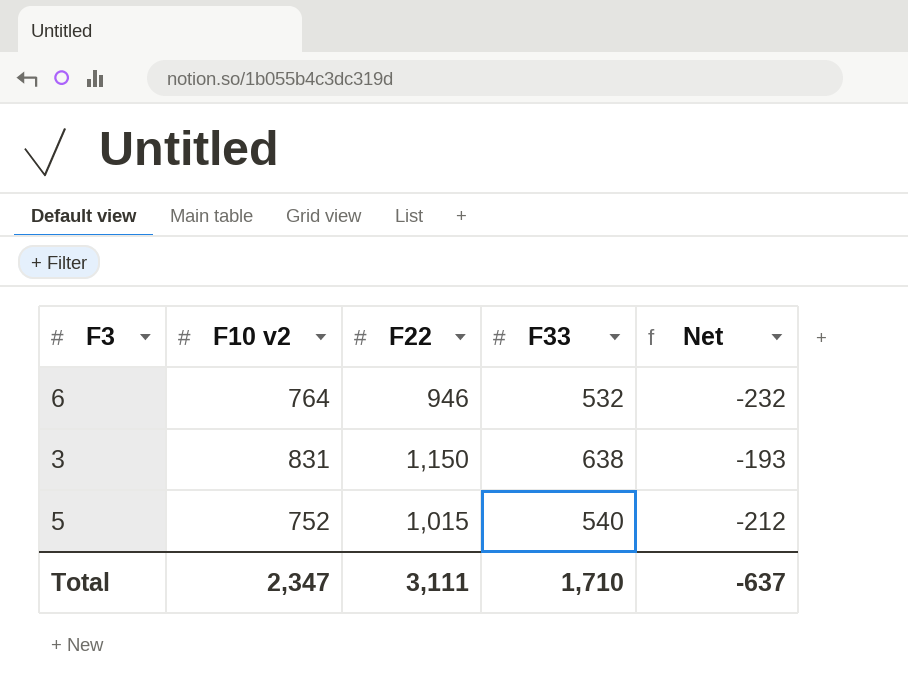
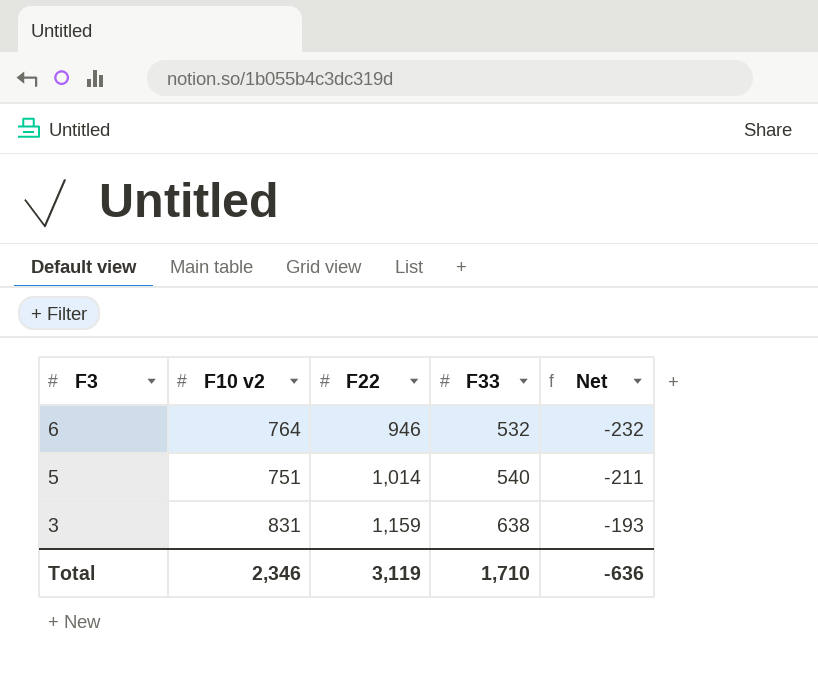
row order: none -> F3 descending
5 | F10 v2: 752 -> 751
5 | F22: 1,015 -> 1,014
5 | Net: -212 -> -211
3 | F22: 1,150 -> 1,159
Total | F10 v2: 2,347 -> 2,346
Total | F22: 3,111 -> 3,119
Total | Net: -637 -> -636

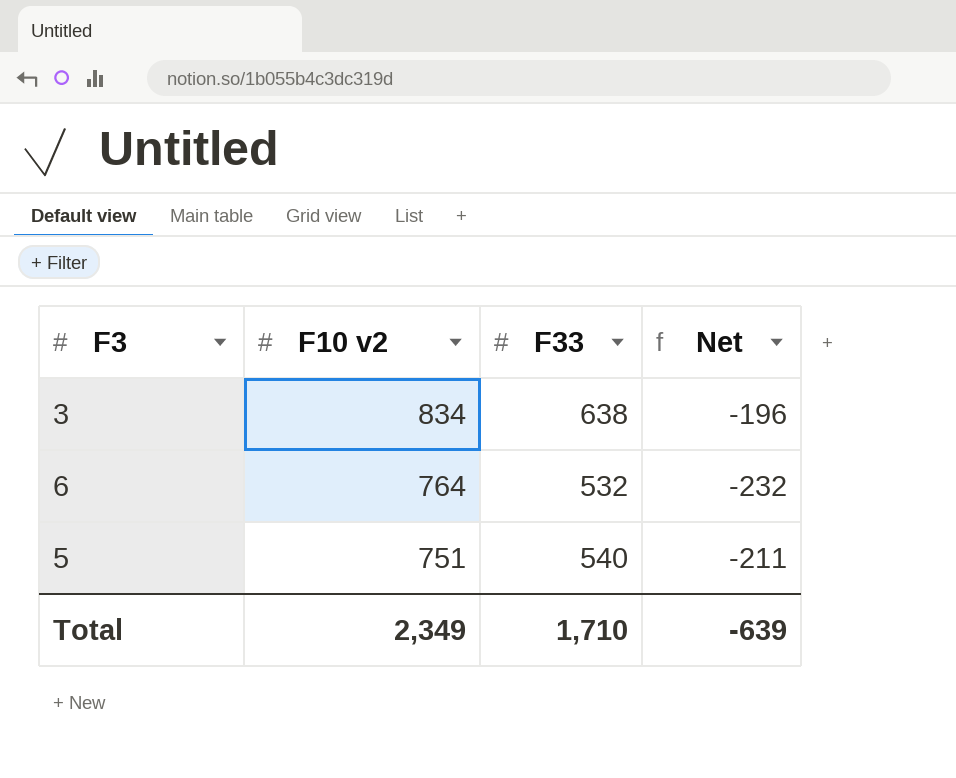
row order: F3 descending -> F10 v2 descending
column F22 | position: 3 -> none
3 | F10 v2: 831 -> 834
3 | Net: -193 -> -196
Total | F10 v2: 2,346 -> 2,349
Total | Net: -636 -> -639

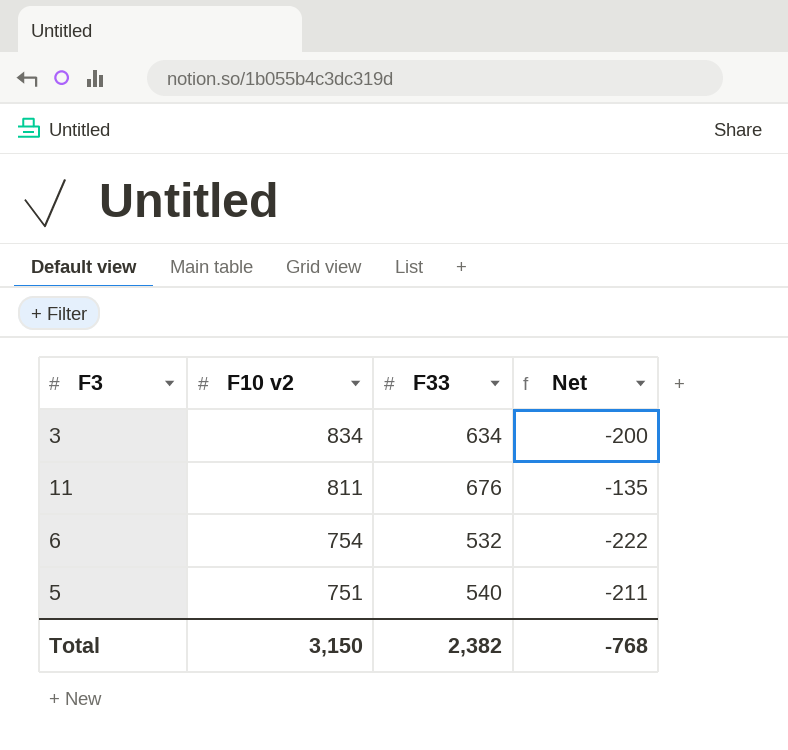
3 | F33: 638 -> 634
3 | Net: -196 -> -200
row 11: none -> 811 | 676 | -135
6 | F10 v2: 764 -> 754
6 | Net: -232 -> -222
Total | F10 v2: 2,349 -> 3,150
Total | F33: 1,710 -> 2,382
Total | Net: -639 -> -768

